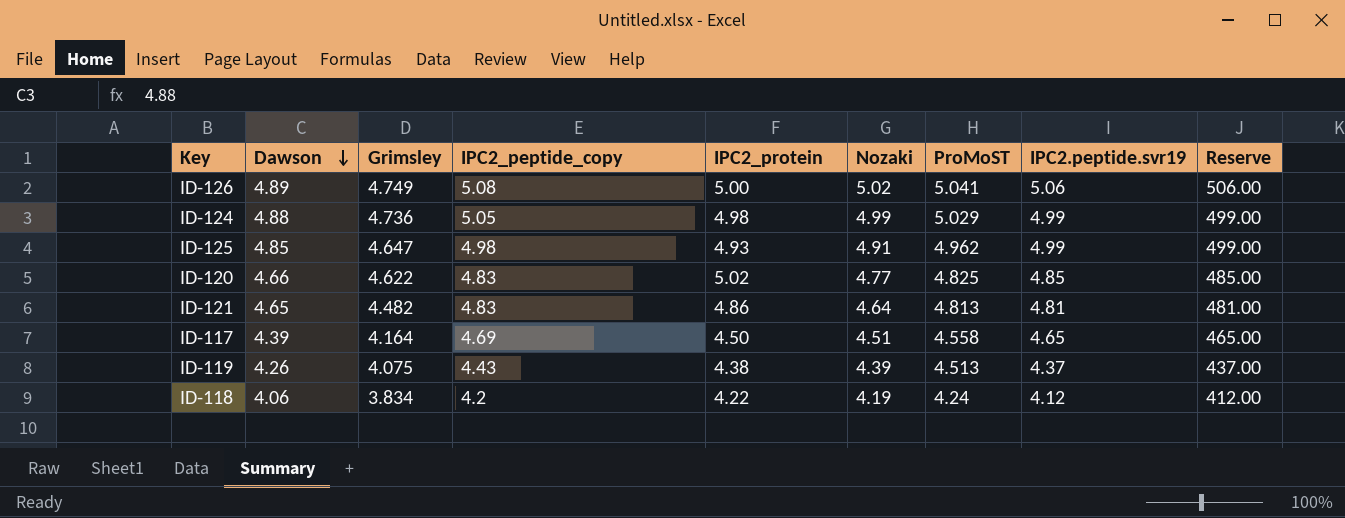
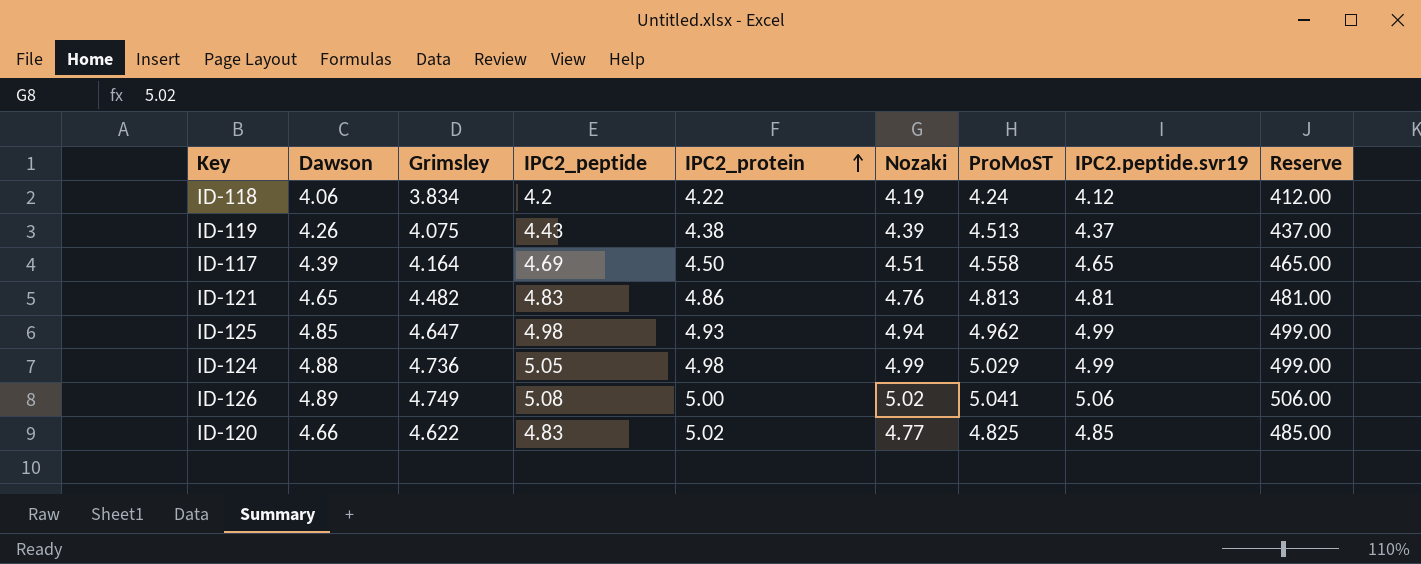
row order: Dawson descending -> IPC2_protein ascending
column name: IPC2_peptide_copy -> IPC2_peptide
ID-121 | Nozaki: 4.64 -> 4.76
ID-125 | Nozaki: 4.91 -> 4.94

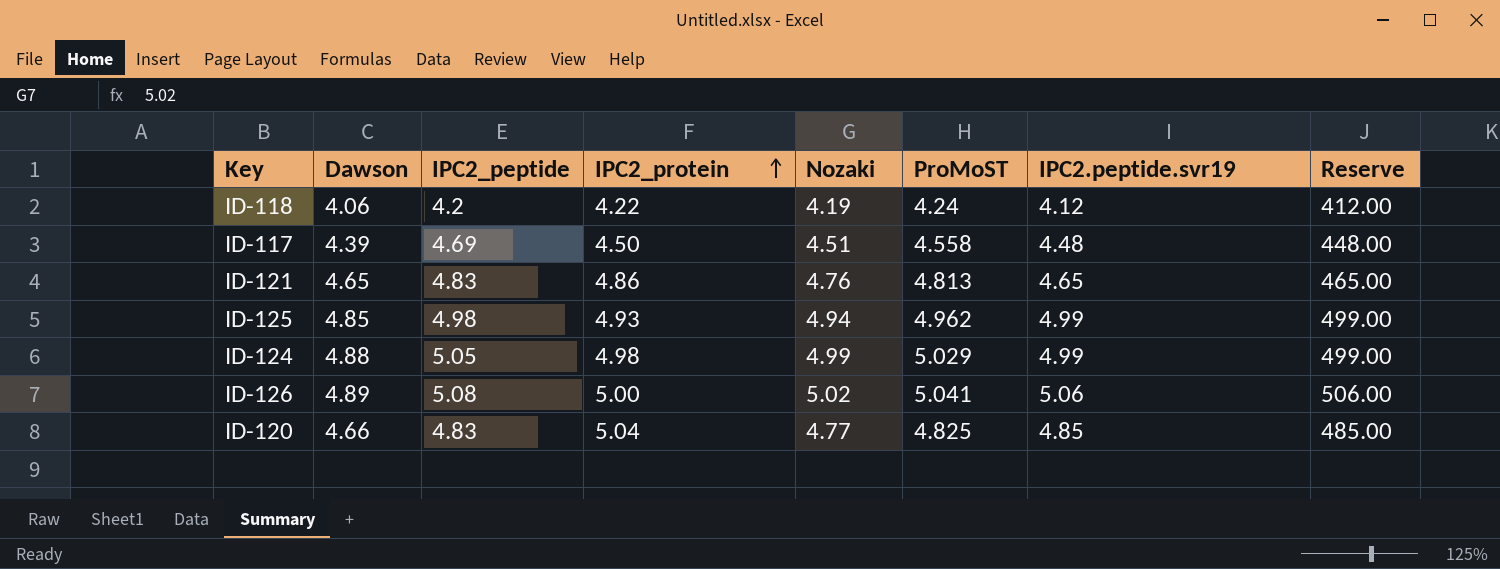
column Grimsley | position: 3 -> none
row ID-119: 4.26 | 4.075 | 4.43 | 4.38 | 4.39 | 4.513 | 4.37 | 437.00 -> none
ID-117 | IPC2.peptide.svr19: 4.65 -> 4.48
ID-117 | Reserve: 465.00 -> 448.00
ID-121 | IPC2.peptide.svr19: 4.81 -> 4.65
ID-121 | Reserve: 481.00 -> 465.00
ID-120 | IPC2_protein: 5.02 -> 5.04

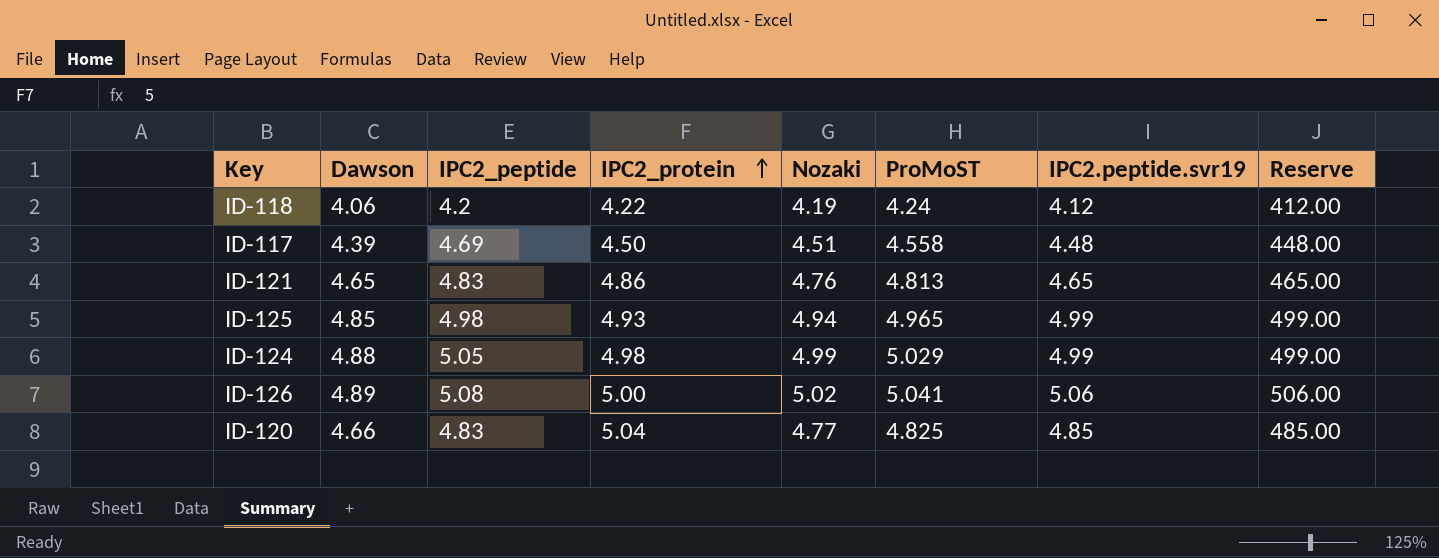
ID-125 | ProMoST: 4.962 -> 4.965

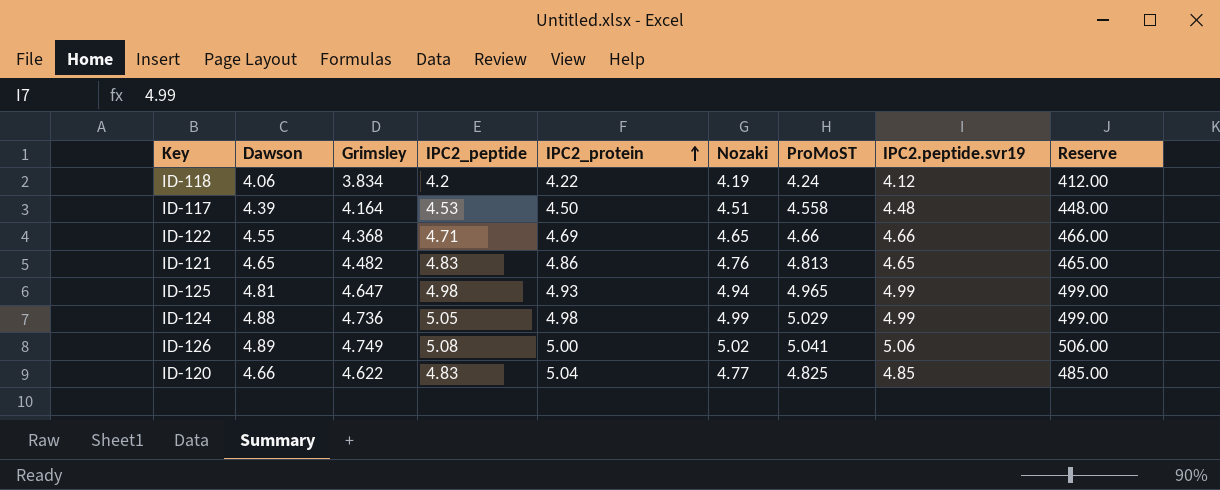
column Grimsley | position: none -> 3
ID-117 | IPC2_peptide: 4.69 -> 4.53
row ID-122: none -> 4.55 | 4.368 | 4.71 | 4.69 | 4.65 | 4.66 | 4.66 | 466.00
ID-125 | Dawson: 4.85 -> 4.81

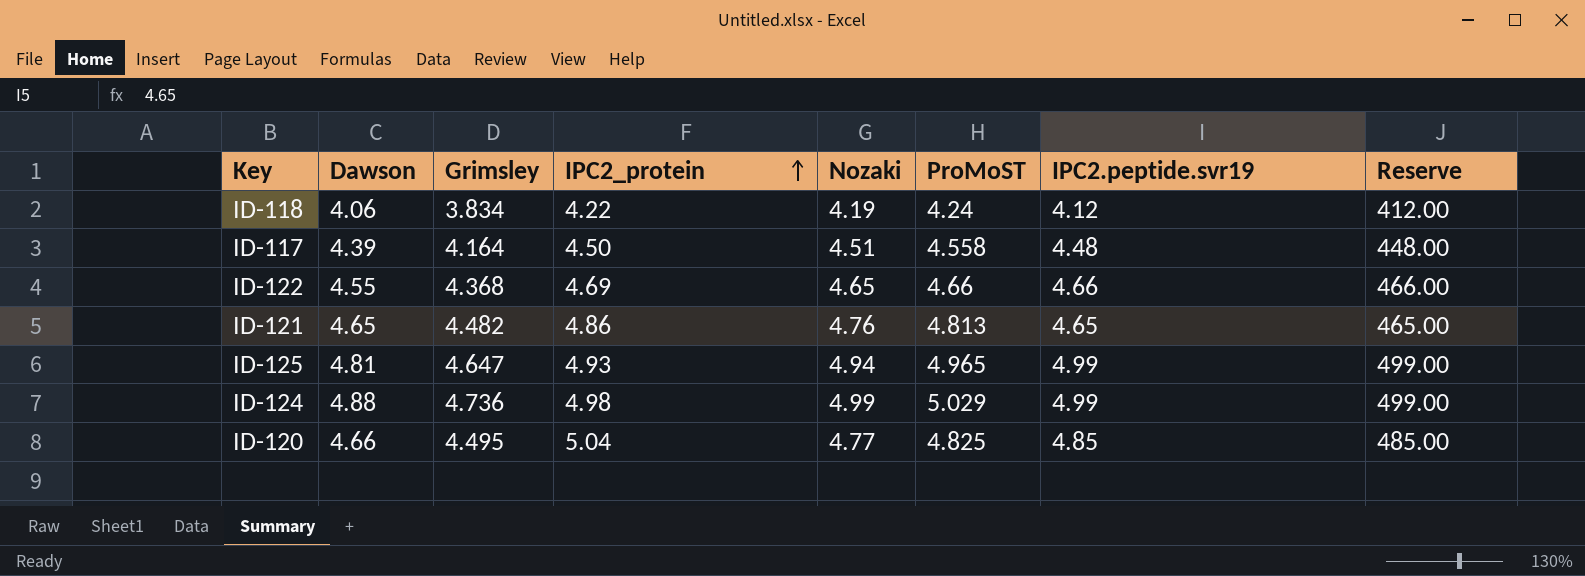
column IPC2_peptide | position: 4 -> none
row ID-126: 4.89 | 4.749 | 5.08 | 5.00 | 5.02 | 5.041 | 5.06 | 506.00 -> none
ID-120 | Grimsley: 4.622 -> 4.495

